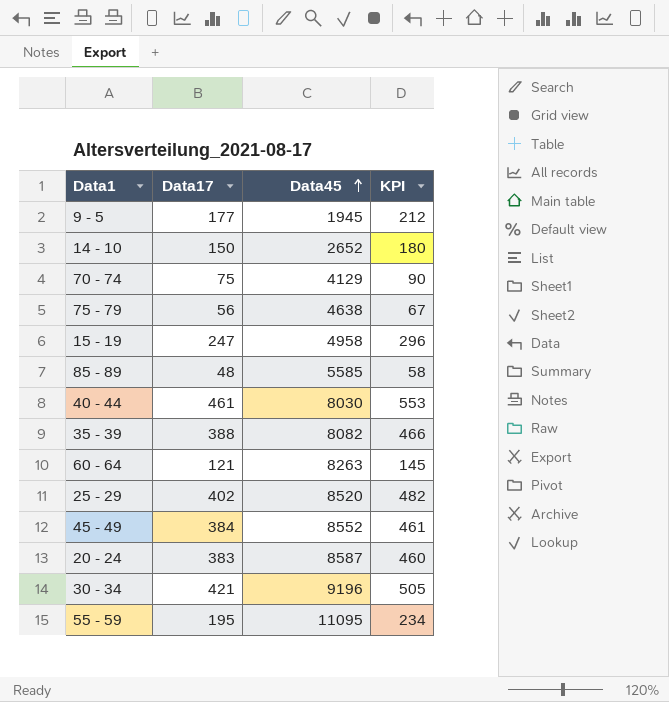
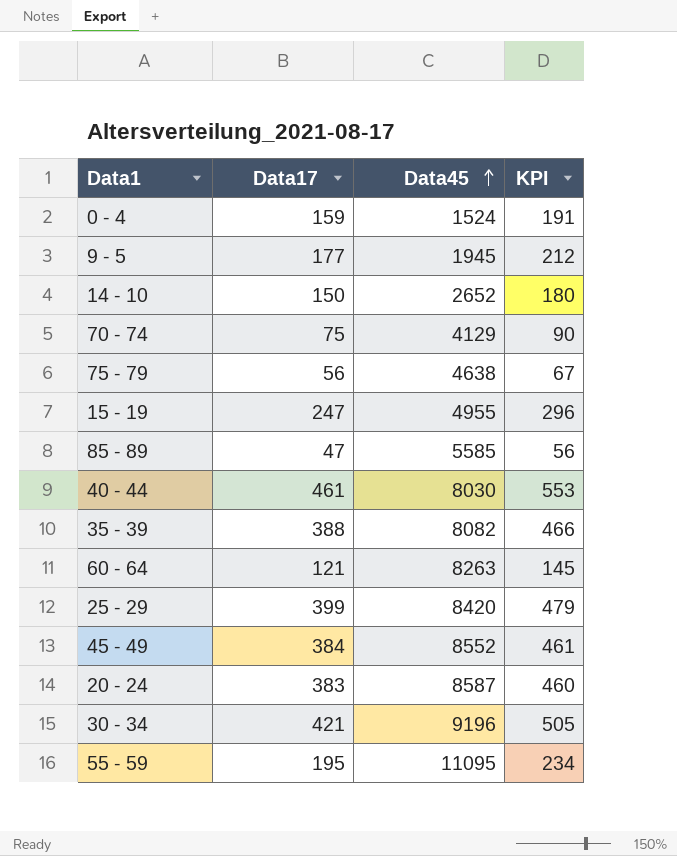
row 0 - 4: none -> 159 | 1524 | 191
15 - 19 | Data45: 4958 -> 4955
85 - 89 | Data17: 48 -> 47
85 - 89 | KPI: 58 -> 56
25 - 29 | Data17: 402 -> 399
25 - 29 | Data45: 8520 -> 8420
25 - 29 | KPI: 482 -> 479

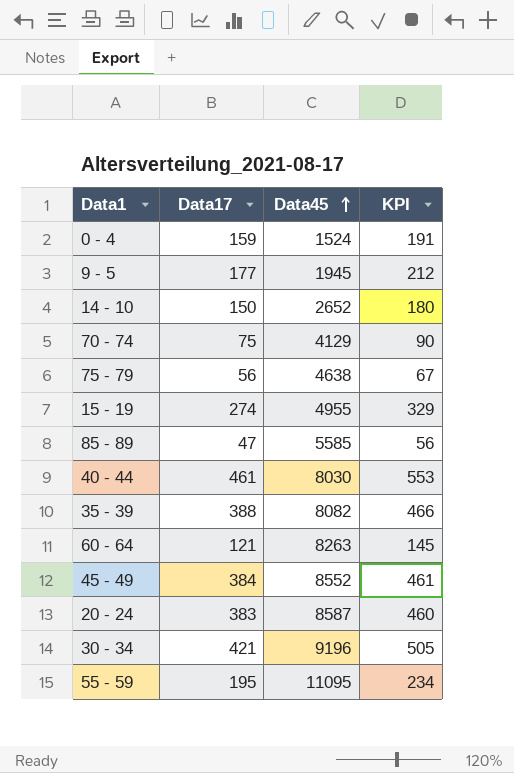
row 25 - 29: 399 | 8420 | 479 -> none
15 - 19 | Data17: 247 -> 274
15 - 19 | KPI: 296 -> 329

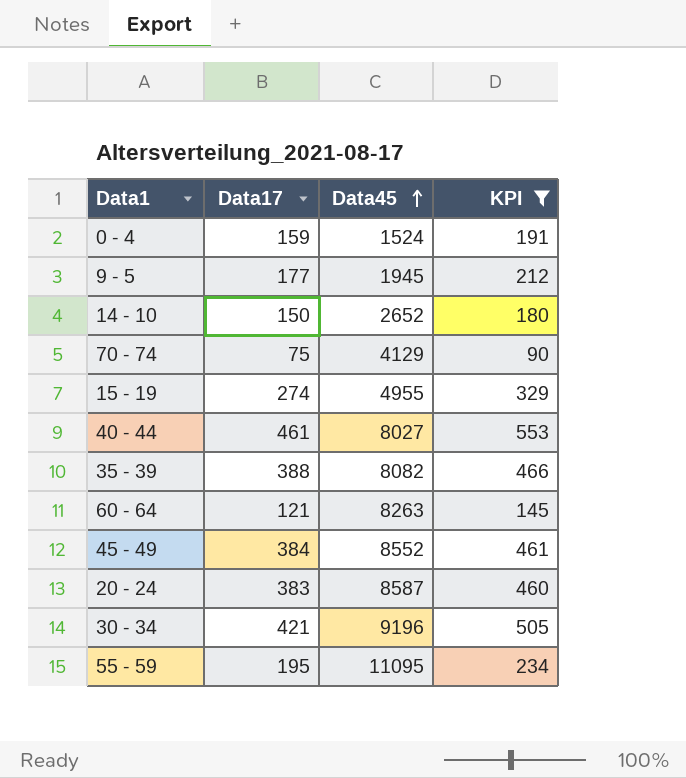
filter: none -> KPI >= 90
40 - 44 | Data45: 8030 -> 8027

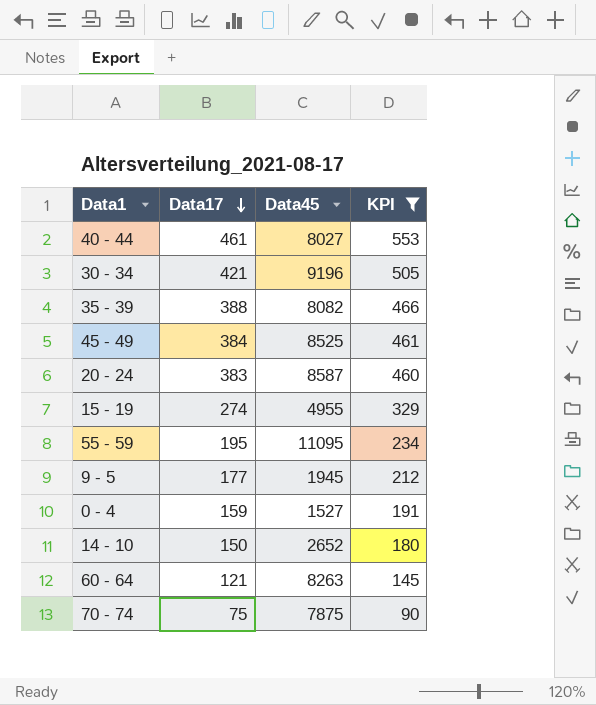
row order: Data45 ascending -> Data17 descending
45 - 49 | Data45: 8552 -> 8525
0 - 4 | Data45: 1524 -> 1527
70 - 74 | Data45: 4129 -> 7875

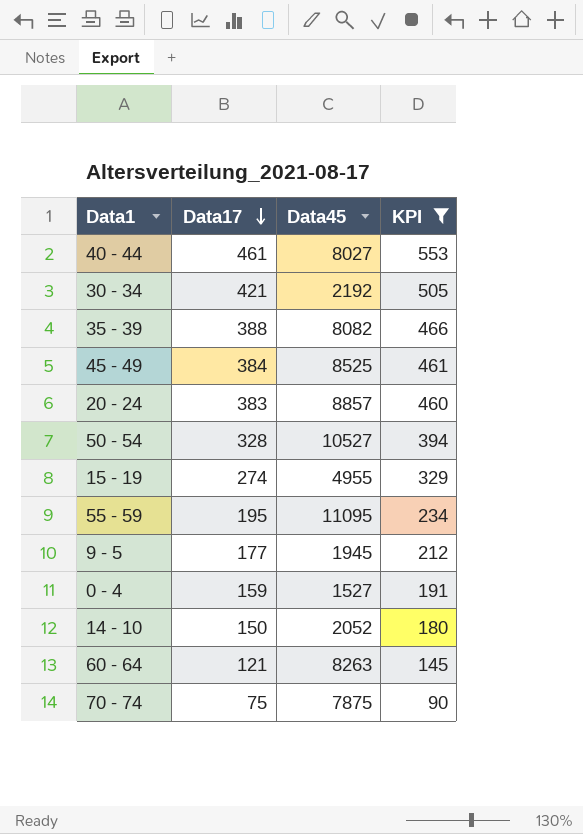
30 - 34 | Data45: 9196 -> 2192
20 - 24 | Data45: 8587 -> 8857
row 50 - 54: none -> 328 | 10527 | 394
14 - 10 | Data45: 2652 -> 2052

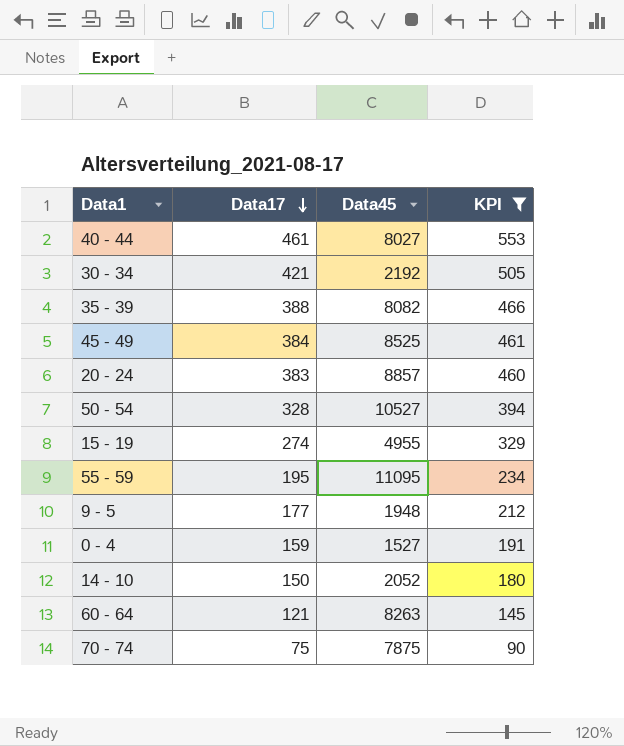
9 - 5 | Data45: 1945 -> 1948

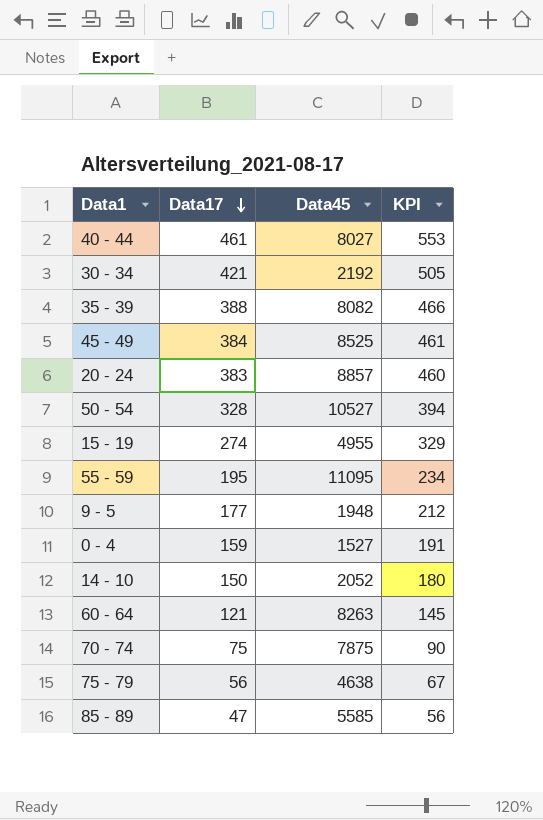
filter: KPI >= 90 -> none

